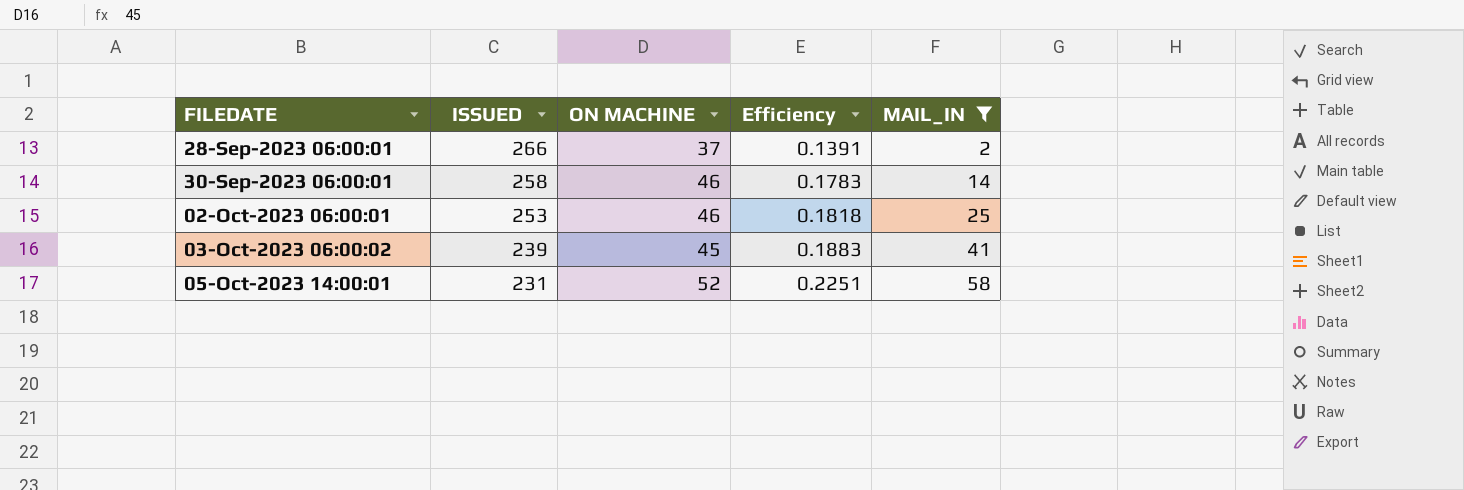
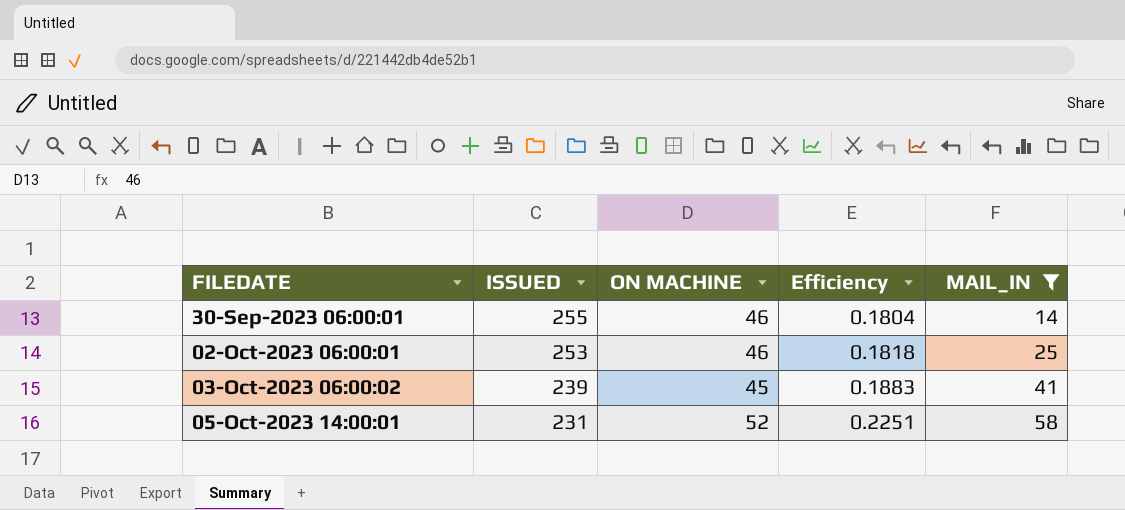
row 28-Sep-2023 06:00:01: 266 | 37 | 0.1391 | 2 -> none
30-Sep-2023 06:00:01 | ISSUED: 258 -> 255
30-Sep-2023 06:00:01 | Efficiency: 0.1783 -> 0.1804

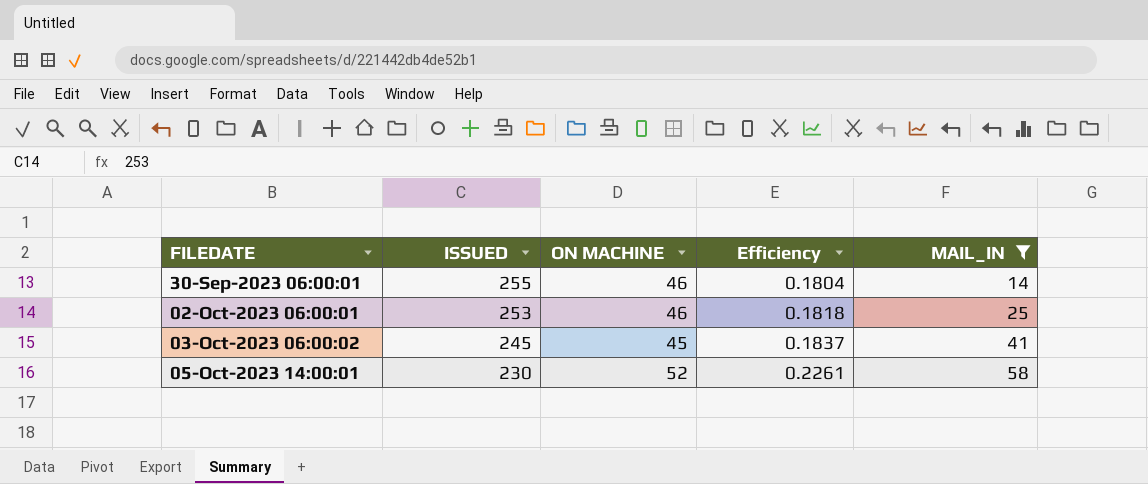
03-Oct-2023 06:00:02 | ISSUED: 239 -> 245
03-Oct-2023 06:00:02 | Efficiency: 0.1883 -> 0.1837
05-Oct-2023 14:00:01 | ISSUED: 231 -> 230
05-Oct-2023 14:00:01 | Efficiency: 0.2251 -> 0.2261

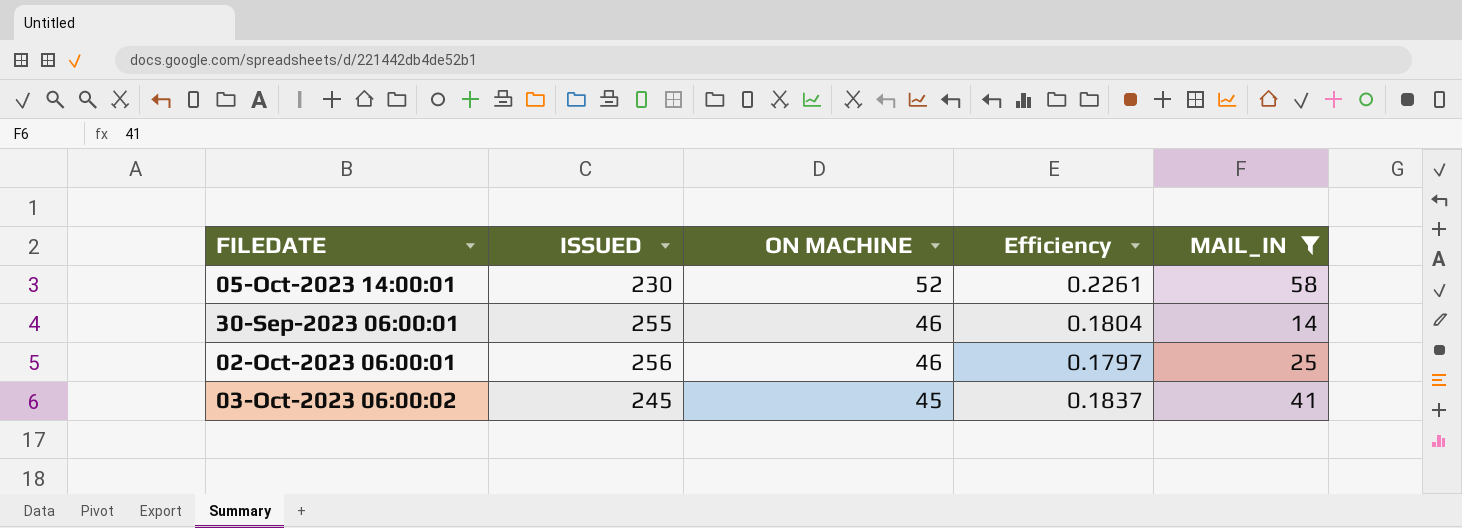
row order: FILEDATE ascending -> ON MACHINE descending
02-Oct-2023 06:00:01 | ISSUED: 253 -> 256
02-Oct-2023 06:00:01 | Efficiency: 0.1818 -> 0.1797

